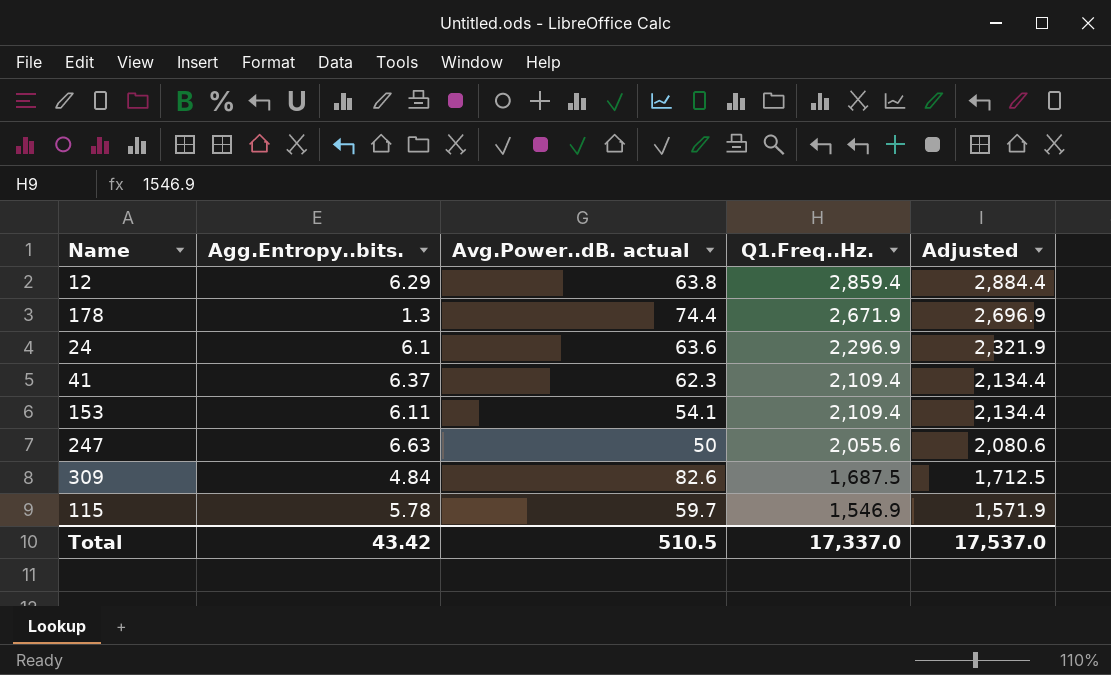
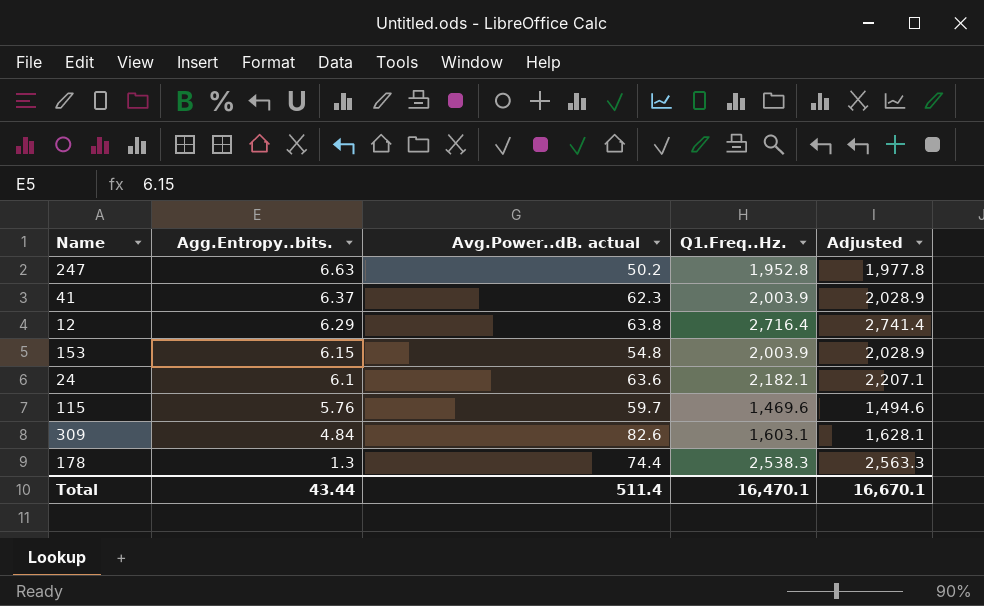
row order: Q1.Freq..Hz. descending -> Agg.Entropy..bits. descending
247 | Avg.Power..dB. actual: 50 -> 50.2
247 | Q1.Freq..Hz.: 2,055.6 -> 1,952.8
247 | Adjusted: 2,080.6 -> 1,977.8
41 | Q1.Freq..Hz.: 2,109.4 -> 2,003.9
41 | Adjusted: 2,134.4 -> 2,028.9
12 | Q1.Freq..Hz.: 2,859.4 -> 2,716.4
12 | Adjusted: 2,884.4 -> 2,741.4
153 | Agg.Entropy..bits.: 6.11 -> 6.15
153 | Avg.Power..dB. actual: 54.1 -> 54.8
153 | Q1.Freq..Hz.: 2,109.4 -> 2,003.9
153 | Adjusted: 2,134.4 -> 2,028.9
24 | Q1.Freq..Hz.: 2,296.9 -> 2,182.1
24 | Adjusted: 2,321.9 -> 2,207.1
115 | Agg.Entropy..bits.: 5.78 -> 5.76
115 | Q1.Freq..Hz.: 1,546.9 -> 1,469.6
115 | Adjusted: 1,571.9 -> 1,494.6
309 | Q1.Freq..Hz.: 1,687.5 -> 1,603.1
309 | Adjusted: 1,712.5 -> 1,628.1
178 | Q1.Freq..Hz.: 2,671.9 -> 2,538.3
178 | Adjusted: 2,696.9 -> 2,563.3
Total | Agg.Entropy..bits.: 43.42 -> 43.44
Total | Avg.Power..dB. actual: 510.5 -> 511.4
Total | Q1.Freq..Hz.: 17,337.0 -> 16,470.1
Total | Adjusted: 17,537.0 -> 16,670.1

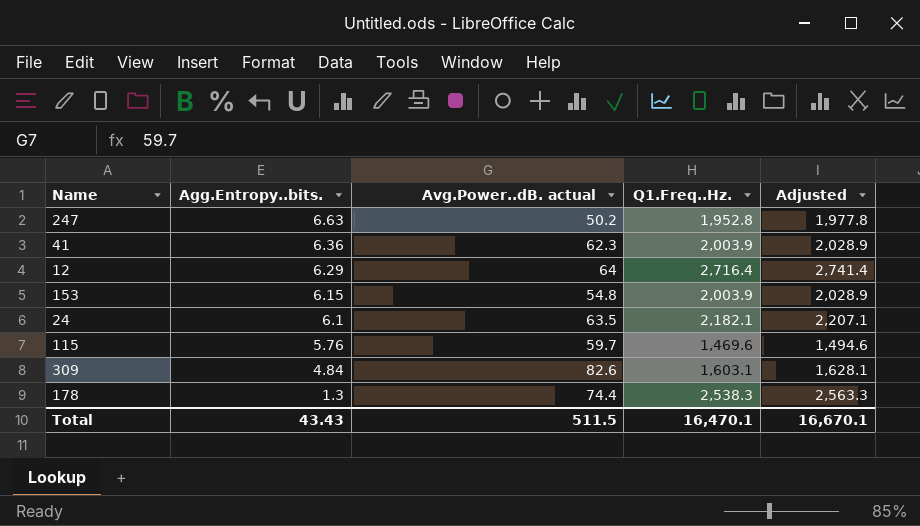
41 | Agg.Entropy..bits.: 6.37 -> 6.36
12 | Avg.Power..dB. actual: 63.8 -> 64
24 | Avg.Power..dB. actual: 63.6 -> 63.5
Total | Agg.Entropy..bits.: 43.44 -> 43.43
Total | Avg.Power..dB. actual: 511.4 -> 511.5

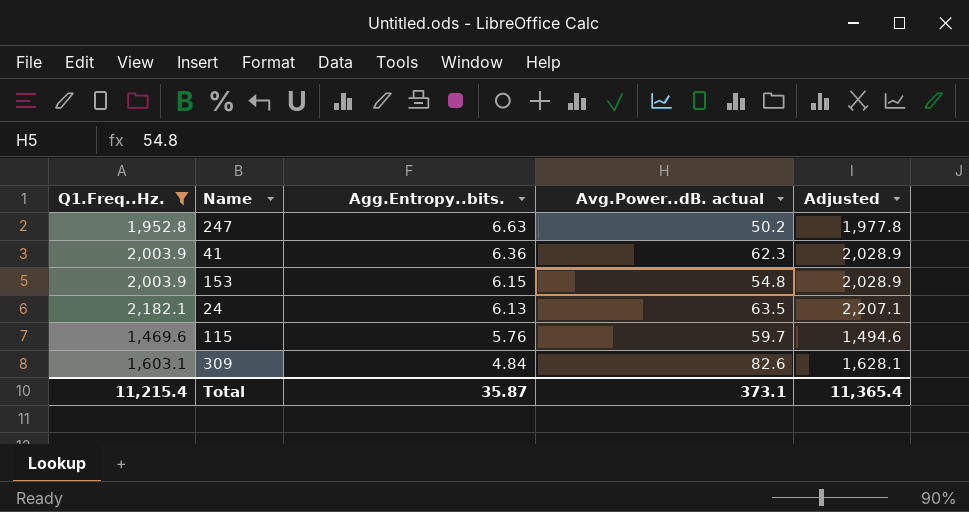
filter: none -> Q1.Freq..Hz. <= 2,182.1
column Q1.Freq..Hz. | position: 4 -> 1
24 | Agg.Entropy..bits.: 6.1 -> 6.13
Total | Q1.Freq..Hz.: 16,470.1 -> 11,215.4
Total | Agg.Entropy..bits.: 43.43 -> 35.87
Total | Avg.Power..dB. actual: 511.5 -> 373.1
Total | Adjusted: 16,670.1 -> 11,365.4

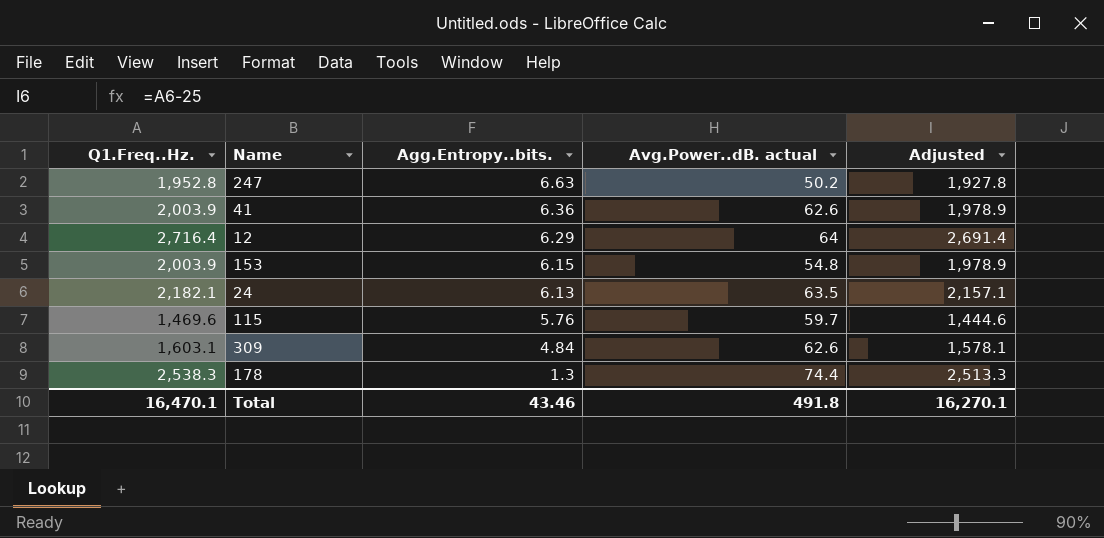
filter: Q1.Freq..Hz. <= 2,182.1 -> none
column Adjusted | formula: [Q1.Freq..Hz.] + 25 -> [Q1.Freq..Hz.] - 25
41 | Avg.Power..dB. actual: 62.3 -> 62.6
309 | Avg.Power..dB. actual: 82.6 -> 62.6
Total | Q1.Freq..Hz.: 11,215.4 -> 16,470.1
Total | Agg.Entropy..bits.: 35.87 -> 43.46
Total | Avg.Power..dB. actual: 373.1 -> 491.8
Total | Adjusted: 11,365.4 -> 16,270.1

